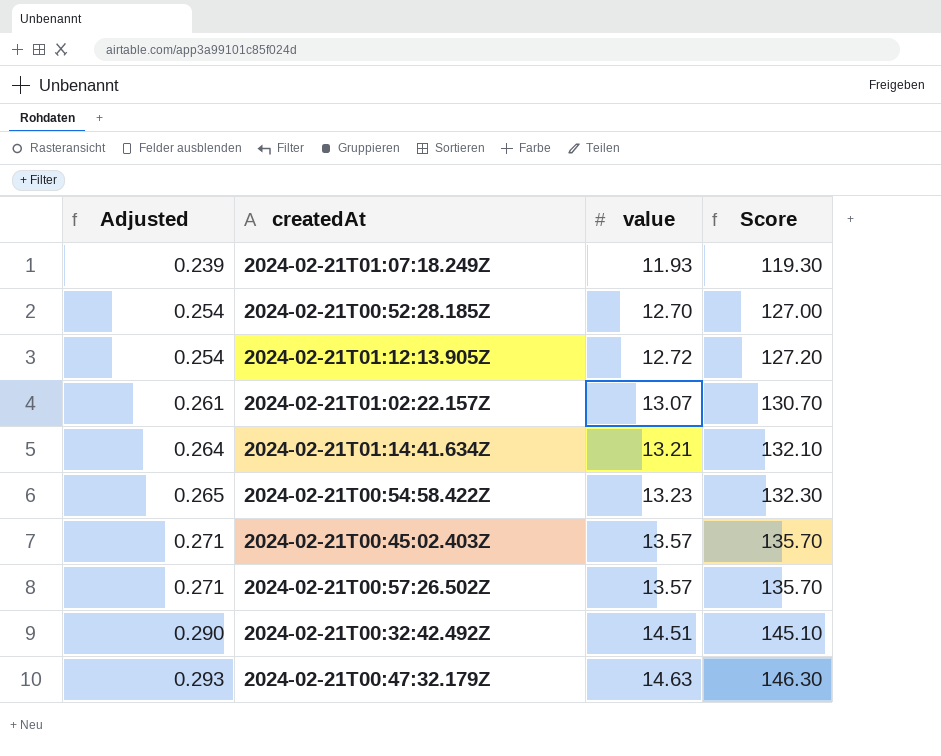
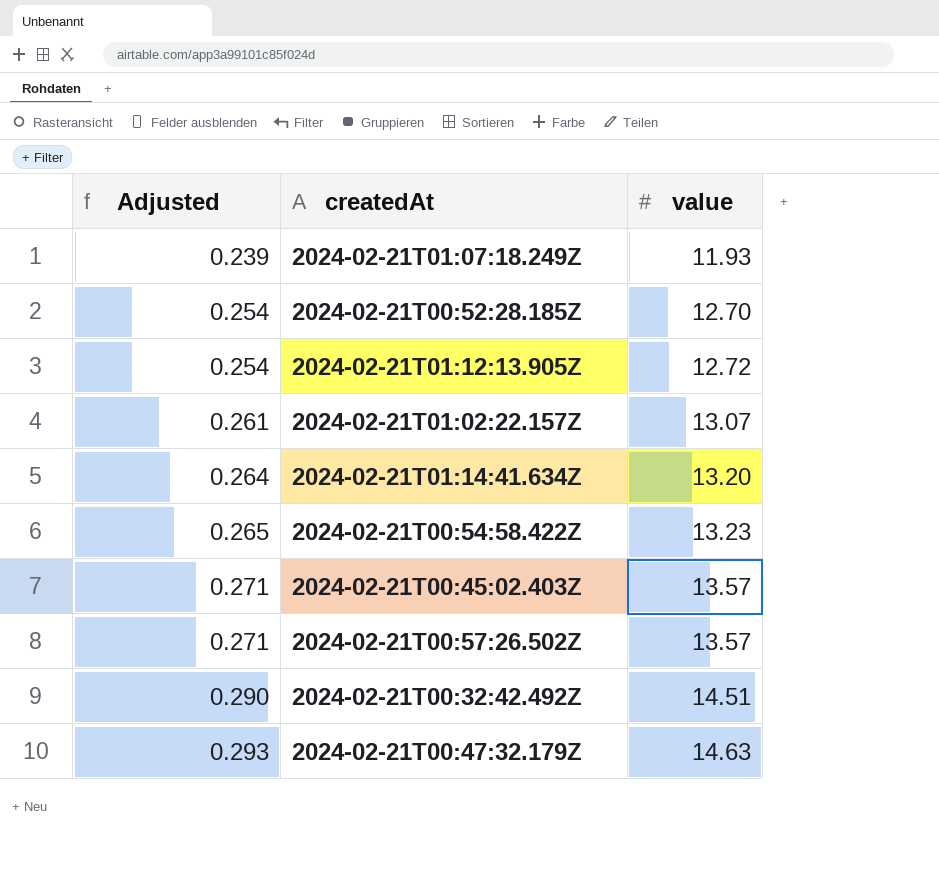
column Score | formula: [value] * 10 -> none
2024-02-21T01:14:41.634Z | value: 13.21 -> 13.20

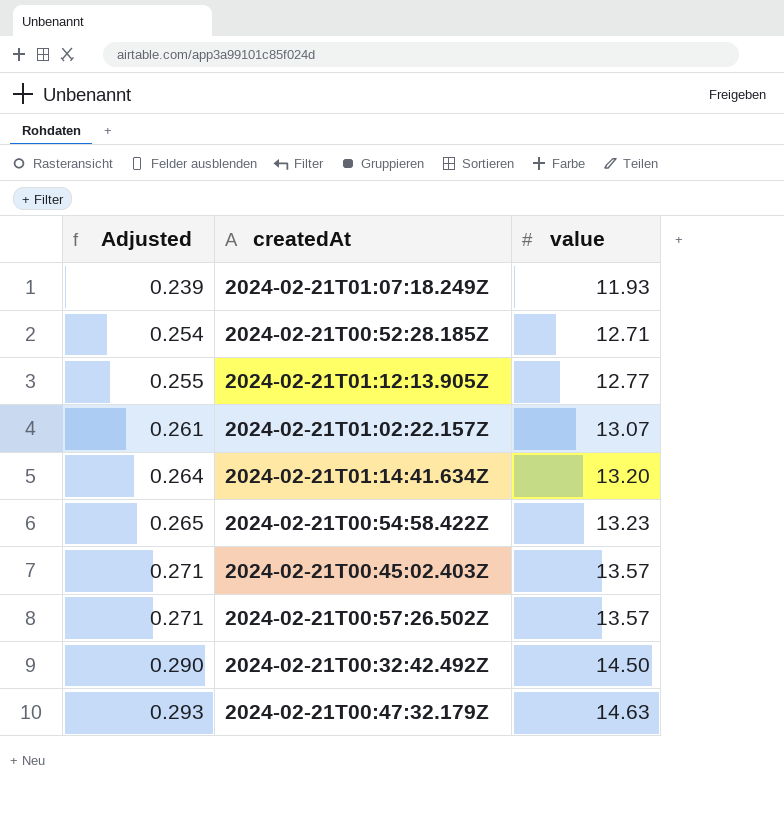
2024-02-21T00:52:28.185Z | value: 12.70 -> 12.71
2024-02-21T01:12:13.905Z | Adjusted: 0.254 -> 0.255
2024-02-21T01:12:13.905Z | value: 12.72 -> 12.77
2024-02-21T00:32:42.492Z | value: 14.51 -> 14.50

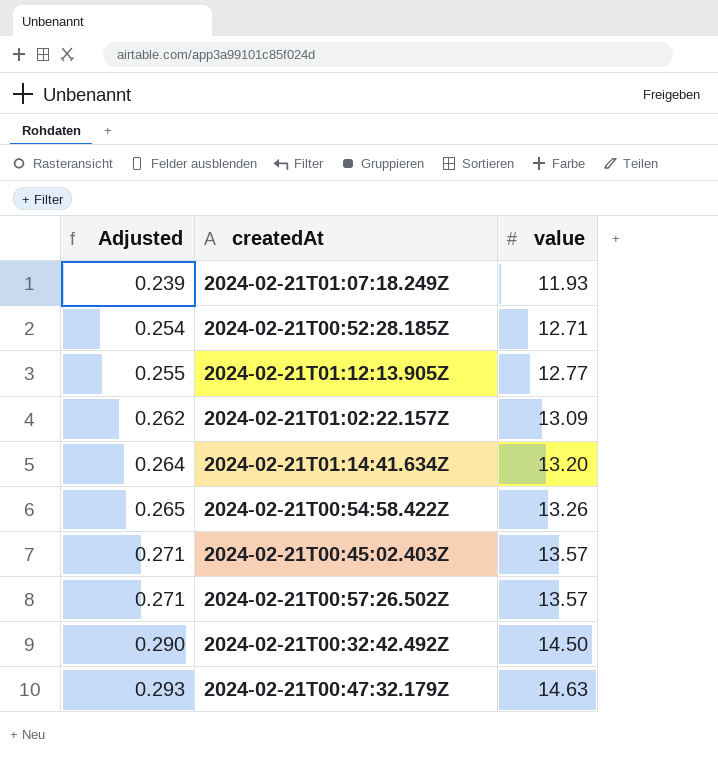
2024-02-21T01:02:22.157Z | Adjusted: 0.261 -> 0.262
2024-02-21T01:02:22.157Z | value: 13.07 -> 13.09
2024-02-21T00:54:58.422Z | value: 13.23 -> 13.26

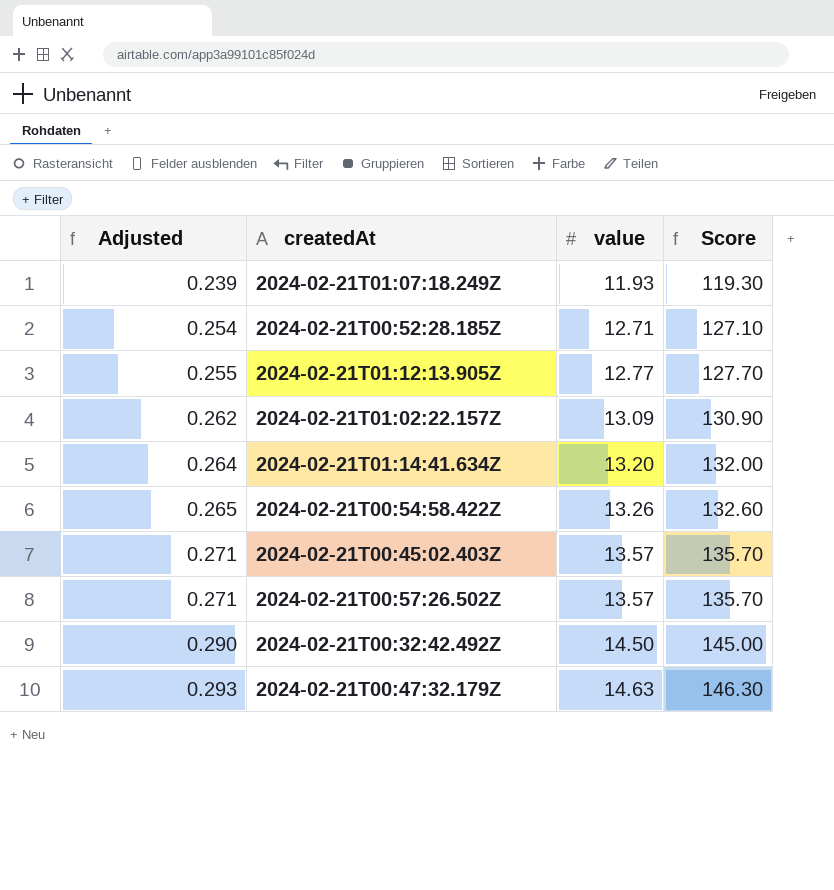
column Score | formula: none -> [value] * 10

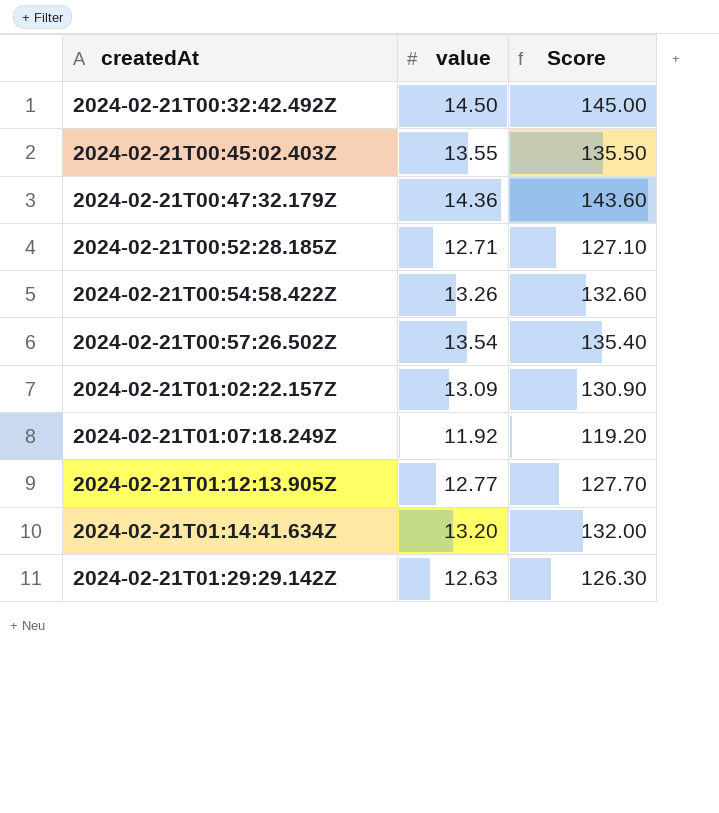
row order: Adjusted ascending -> createdAt ascending
column Adjusted | formula: [value] * 0.02 -> none
2024-02-21T00:45:02.403Z | value: 13.57 -> 13.55
2024-02-21T00:45:02.403Z | Score: 135.70 -> 135.50
2024-02-21T00:47:32.179Z | value: 14.63 -> 14.36
2024-02-21T00:47:32.179Z | Score: 146.30 -> 143.60
2024-02-21T00:57:26.502Z | value: 13.57 -> 13.54
2024-02-21T00:57:26.502Z | Score: 135.70 -> 135.40
2024-02-21T01:07:18.249Z | value: 11.93 -> 11.92
2024-02-21T01:07:18.249Z | Score: 119.30 -> 119.20
row 2024-02-21T01:29:29.142Z: none -> 12.63 | 126.30

